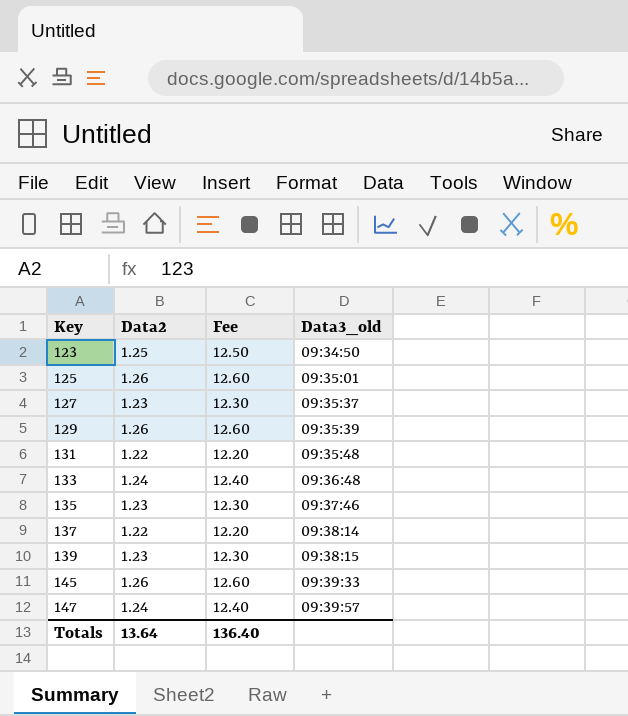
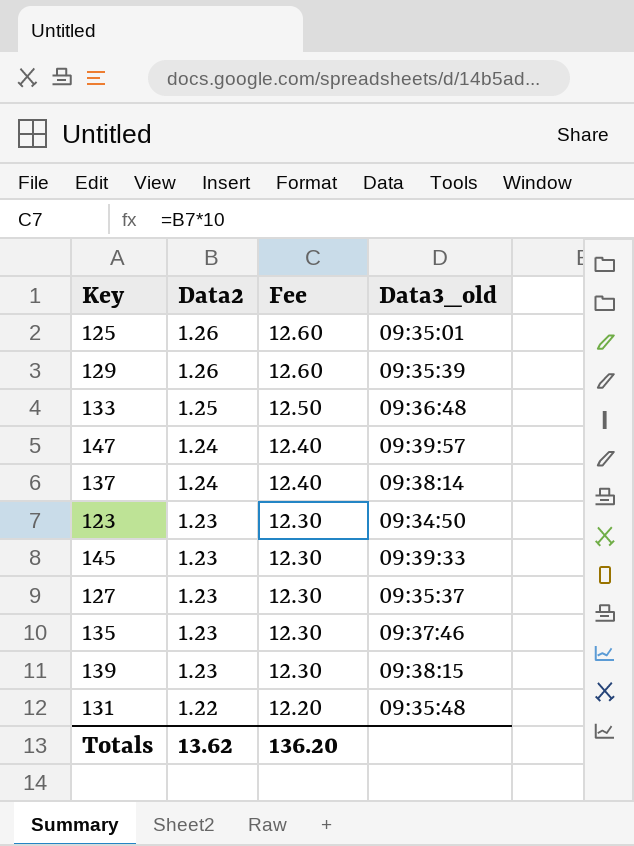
row order: Key ascending -> Data2 descending
133 | Data2: 1.24 -> 1.25
133 | Fee: 12.40 -> 12.50
137 | Data2: 1.22 -> 1.24
137 | Fee: 12.20 -> 12.40
123 | Data2: 1.25 -> 1.23
123 | Fee: 12.50 -> 12.30
145 | Data2: 1.26 -> 1.23
145 | Fee: 12.60 -> 12.30
Totals | Data2: 13.64 -> 13.62
Totals | Fee: 136.40 -> 136.20

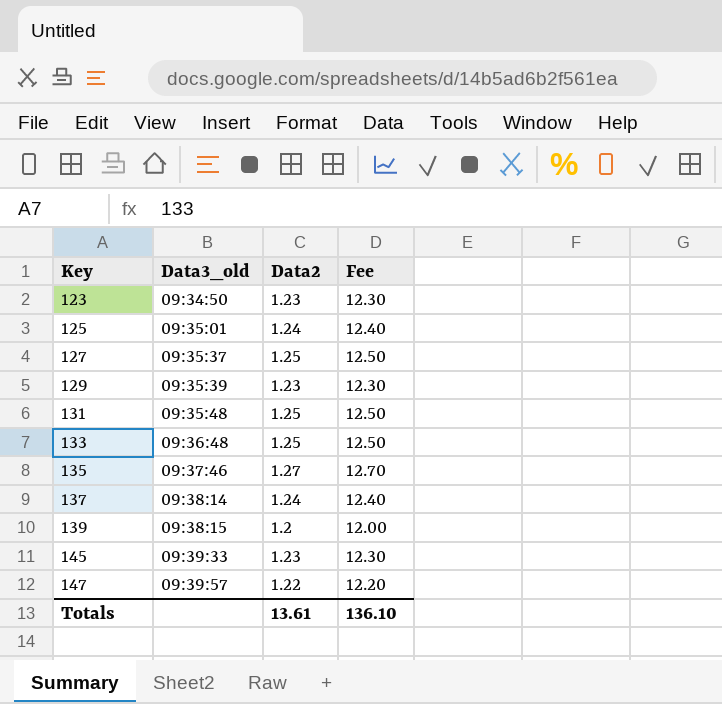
row order: Data2 descending -> Key ascending
column Data3_old | position: 4 -> 2
125 | Data2: 1.26 -> 1.24
125 | Fee: 12.60 -> 12.40
127 | Data2: 1.23 -> 1.25
127 | Fee: 12.30 -> 12.50
129 | Data2: 1.26 -> 1.23
129 | Fee: 12.60 -> 12.30
131 | Data2: 1.22 -> 1.25
131 | Fee: 12.20 -> 12.50
135 | Data2: 1.23 -> 1.27
135 | Fee: 12.30 -> 12.70
139 | Data2: 1.23 -> 1.2
139 | Fee: 12.30 -> 12.00
147 | Data2: 1.24 -> 1.22
147 | Fee: 12.40 -> 12.20
Totals | Data2: 13.62 -> 13.61
Totals | Fee: 136.20 -> 136.10

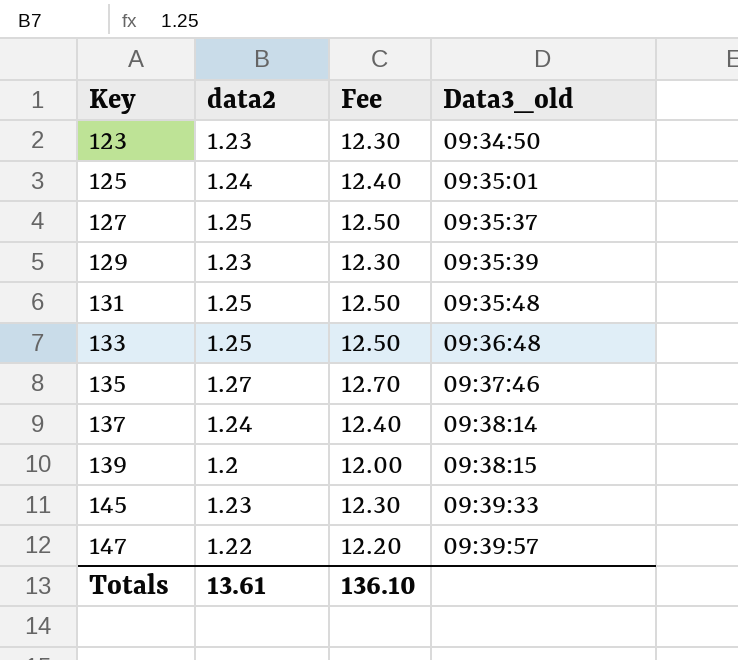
column name: Data2 -> data2
column Data3_old | position: 2 -> 4

